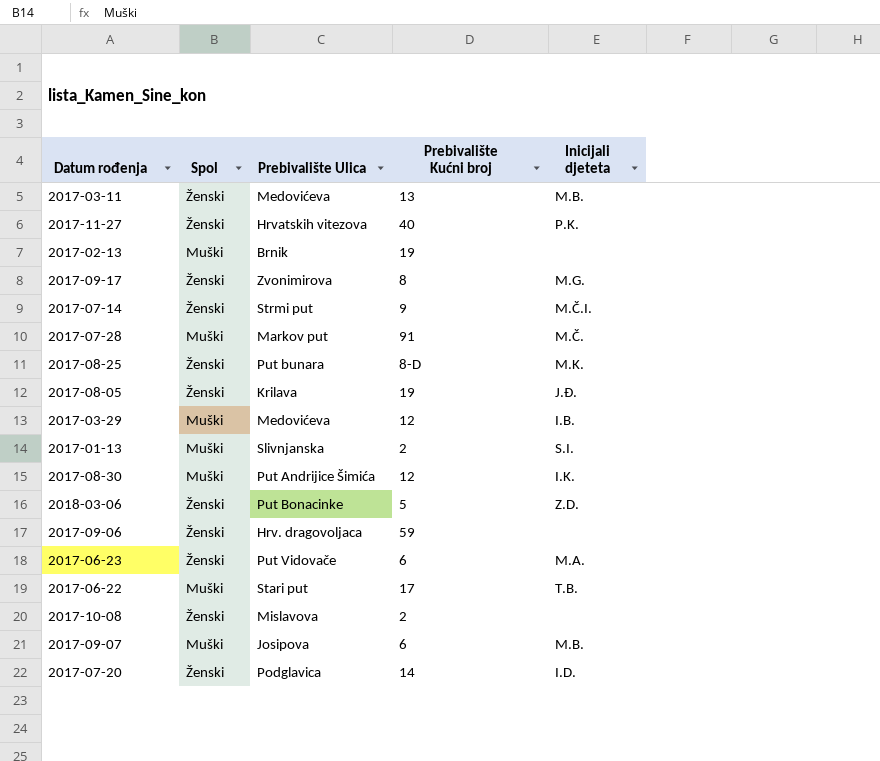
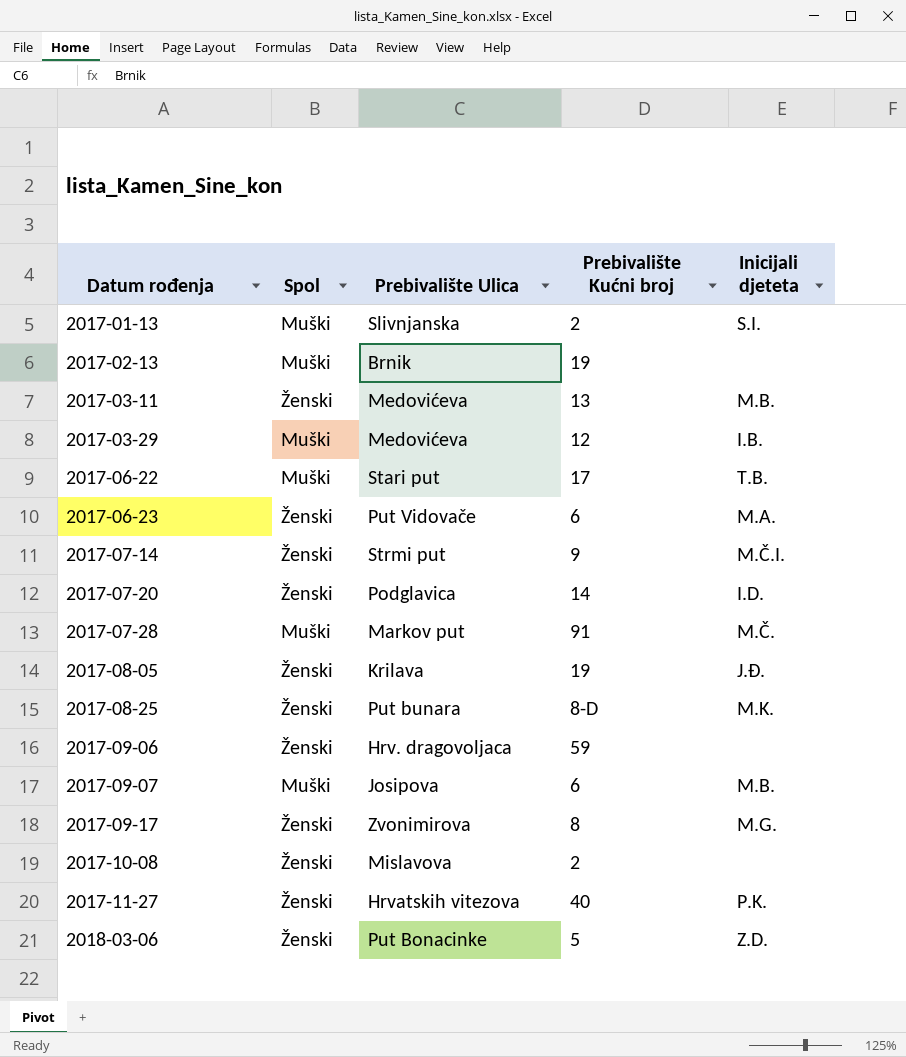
row order: none -> Datum rođenja ascending
row 2017-08-30: Muški | Put Andrijice Šimića | 12 | I.K. -> none

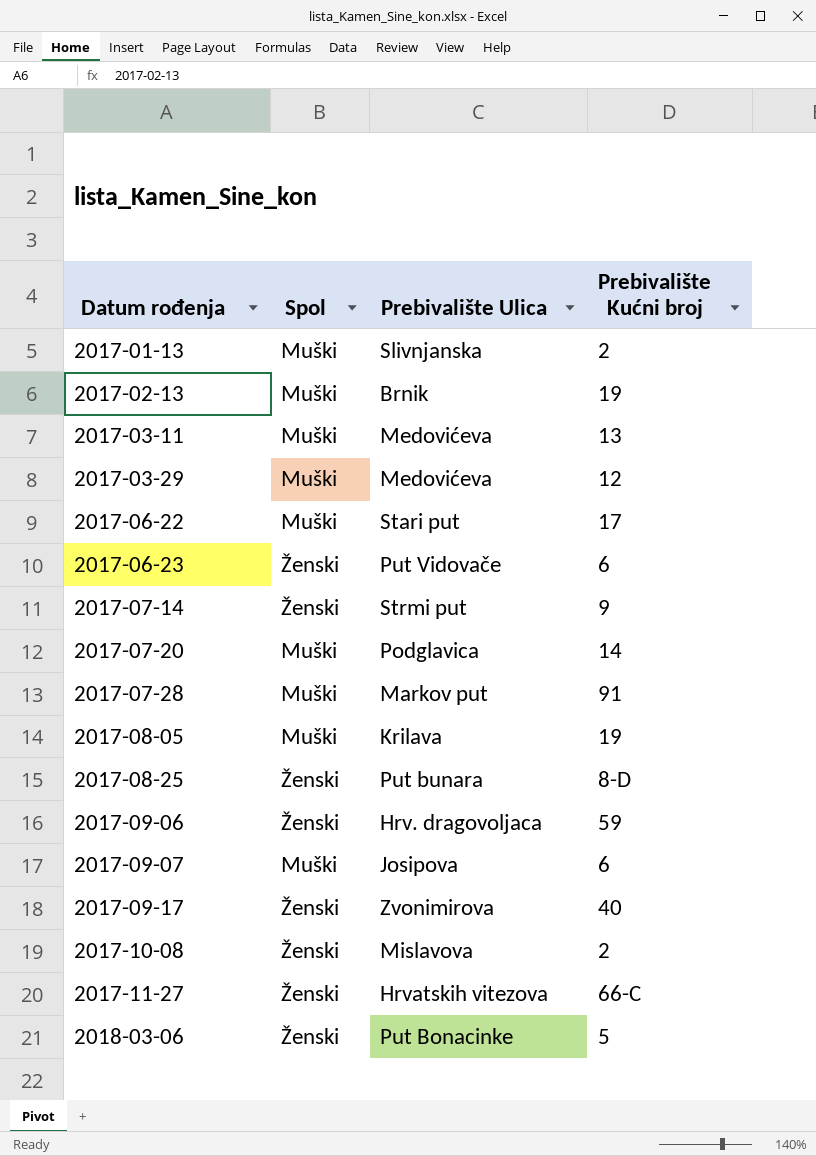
column Inicijali djeteta | position: 5 -> none
2017-03-11 | Spol: Ženski -> Muški
2017-07-20 | Spol: Ženski -> Muški
2017-08-05 | Spol: Ženski -> Muški
2017-09-17 | Prebivalište Kućni broj: 8 -> 40
2017-11-27 | Prebivalište Kućni broj: 40 -> 66-C

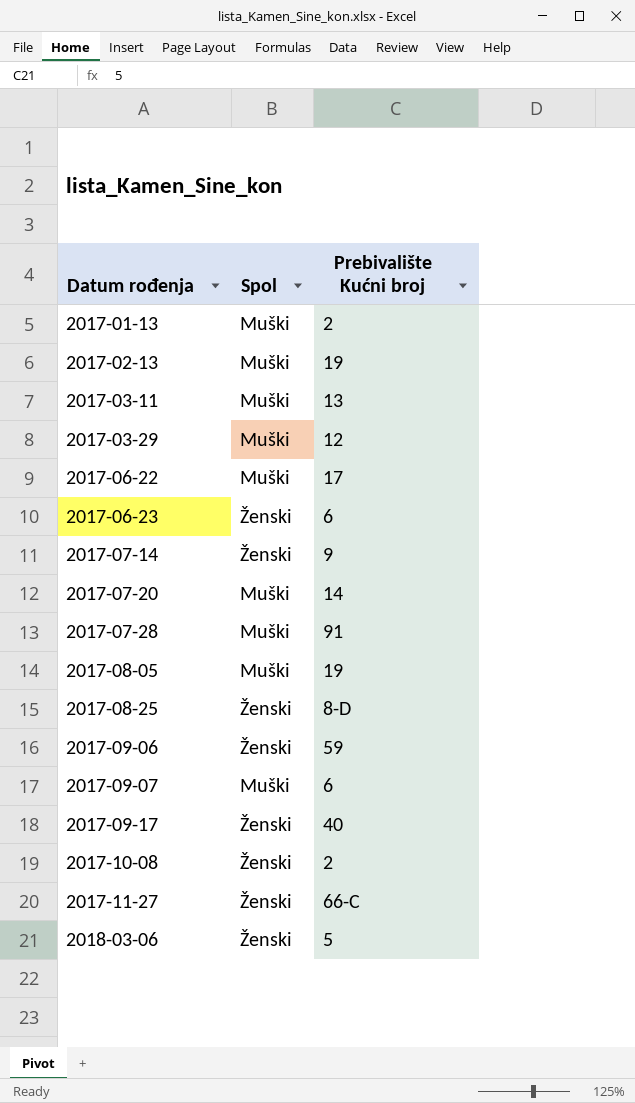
column Prebivalište Ulica | position: 3 -> none

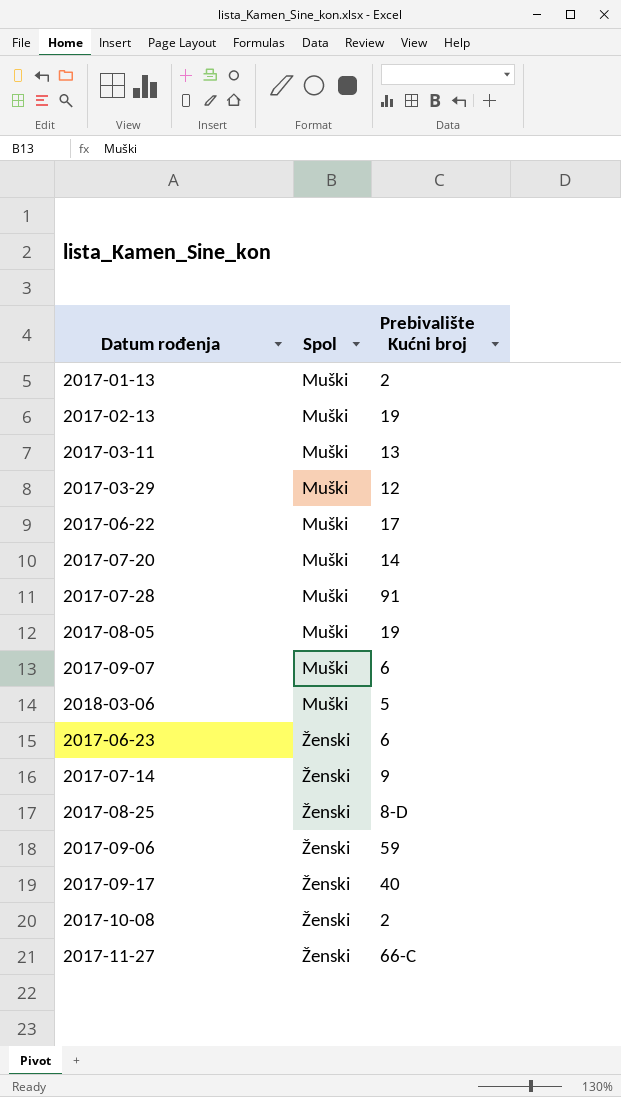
row order: Datum rođenja ascending -> Spol ascending
2018-03-06 | Spol: Ženski -> Muški

